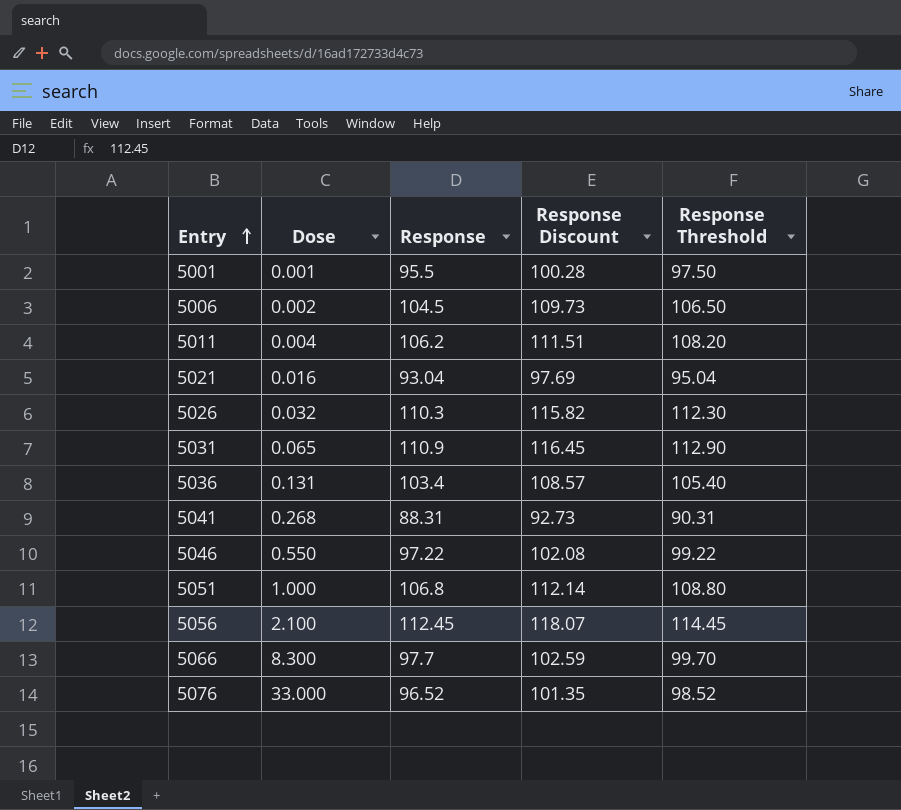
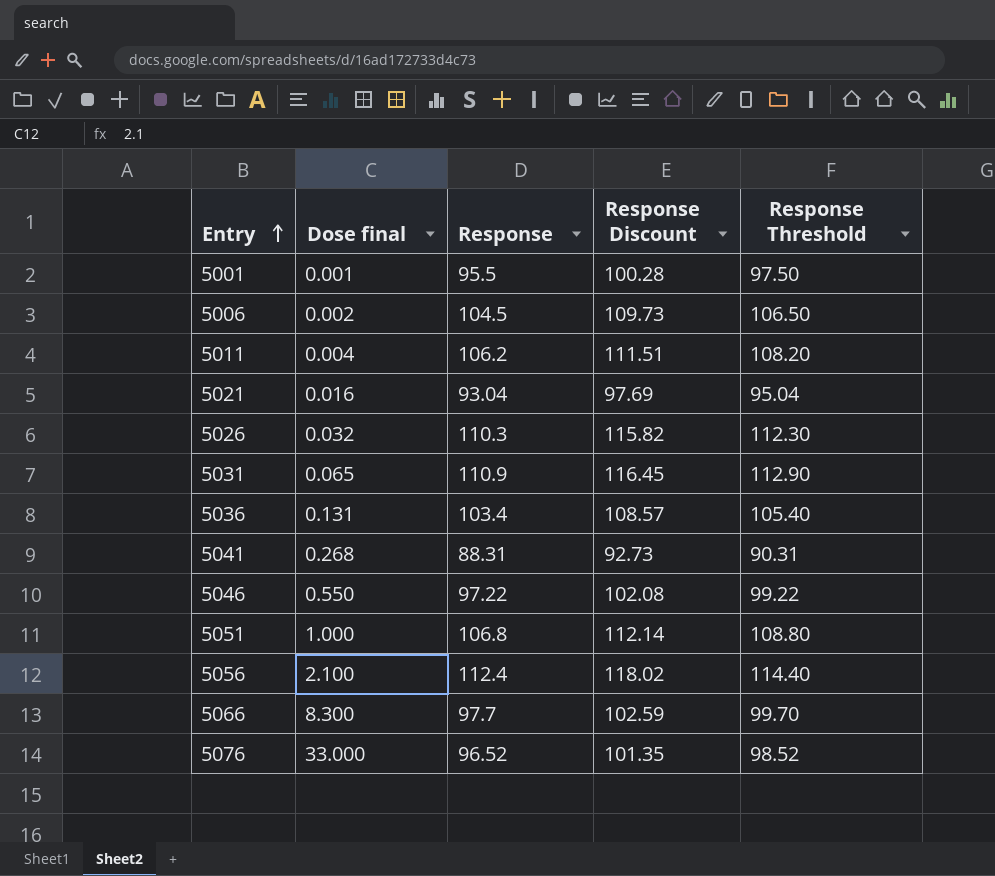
column name: Dose -> Dose final
5056 | Response: 112.45 -> 112.4
5056 | Response Discount: 118.07 -> 118.02
5056 | Response Threshold: 114.45 -> 114.40

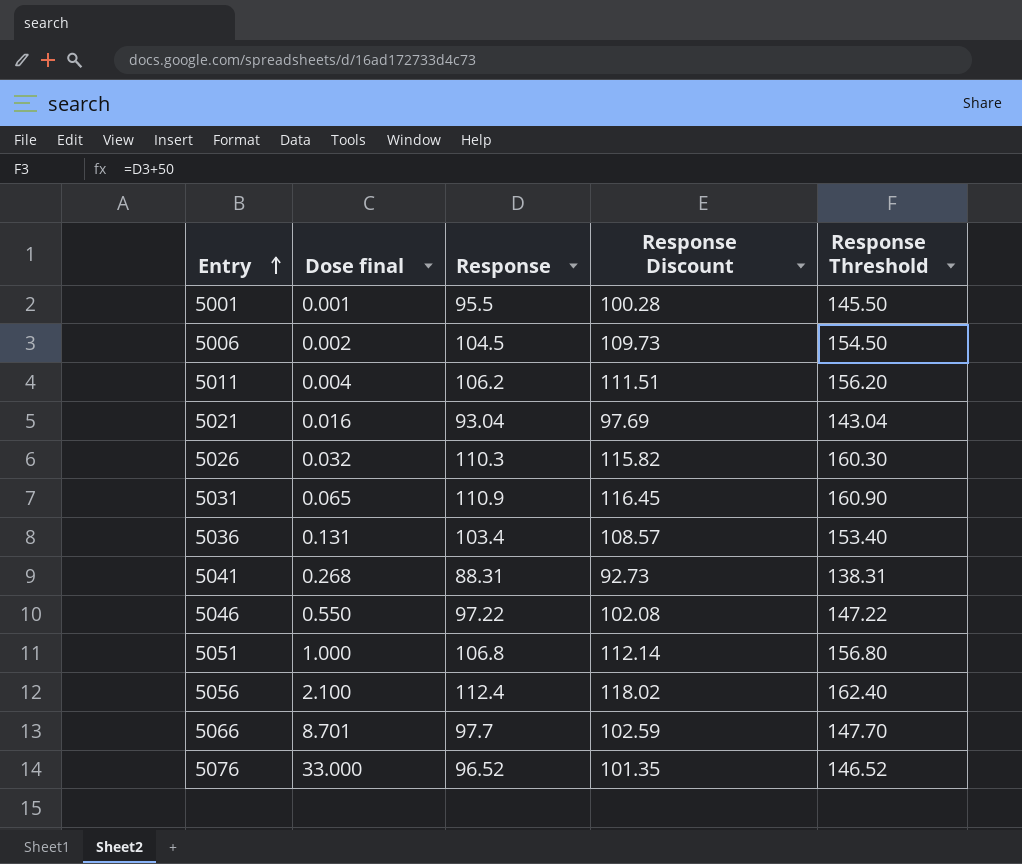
column Response Threshold | formula: [Response] + 2 -> [Response] + 50
5066 | Dose final: 8.300 -> 8.701

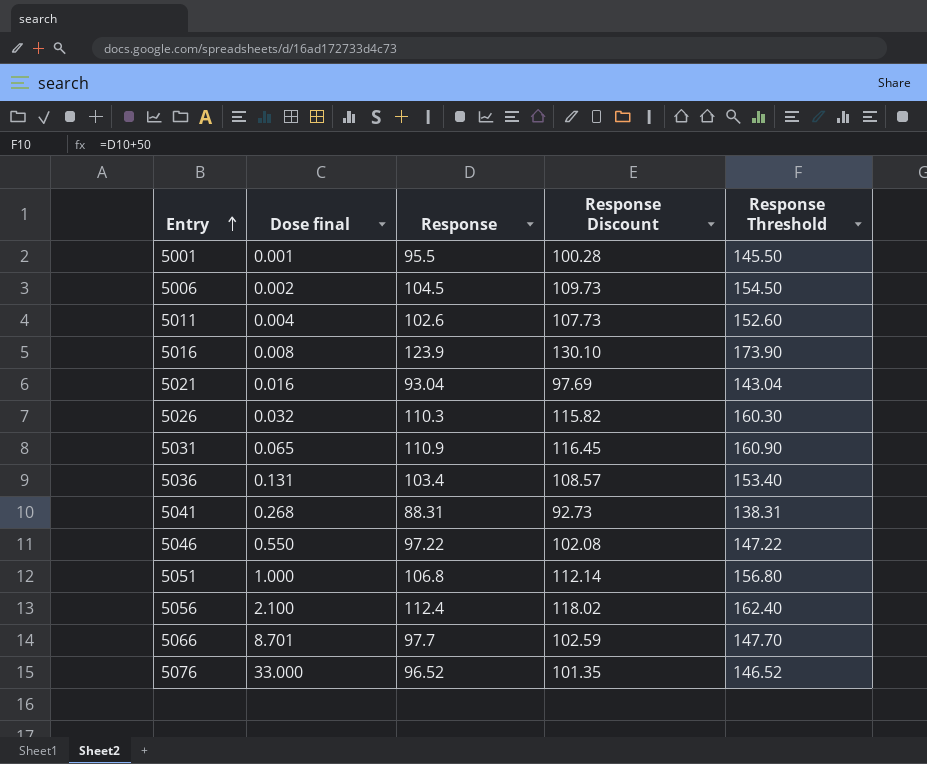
5011 | Response: 106.2 -> 102.6
5011 | Response Discount: 111.51 -> 107.73
5011 | Response Threshold: 156.20 -> 152.60
row 5016: none -> 0.008 | 123.9 | 130.10 | 173.90

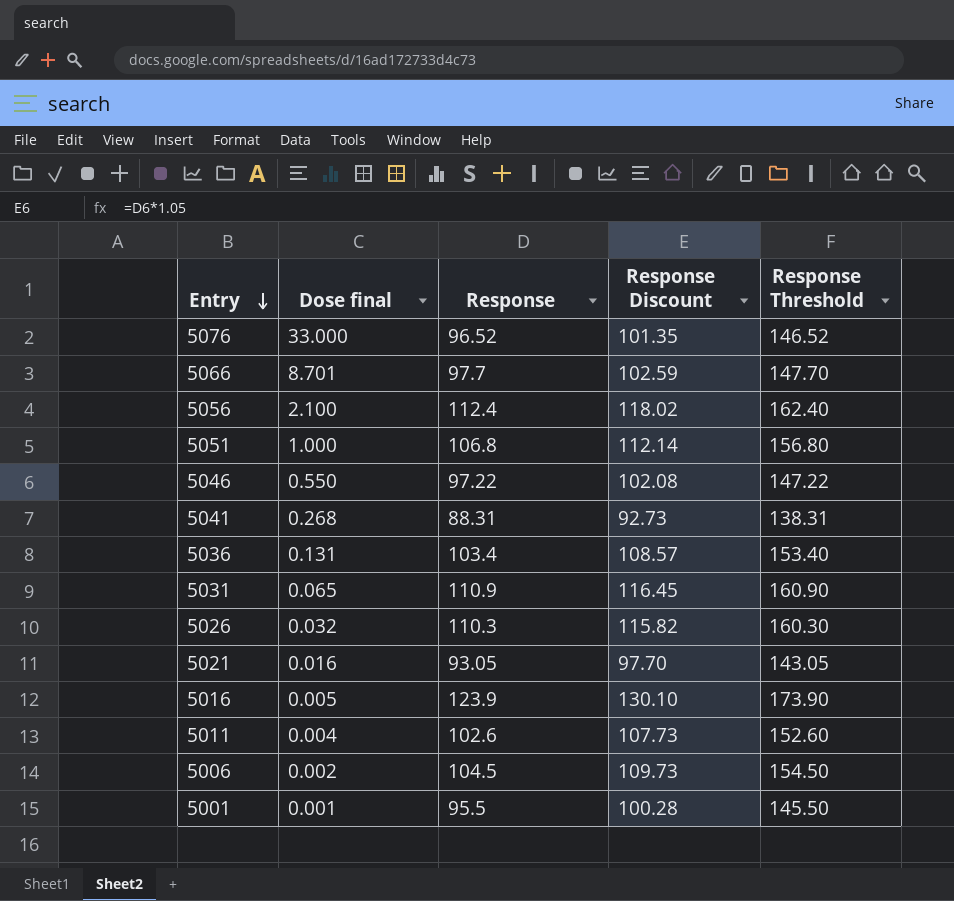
row order: Entry ascending -> Entry descending
5021 | Response: 93.04 -> 93.05
5021 | Response Discount: 97.69 -> 97.70
5021 | Response Threshold: 143.04 -> 143.05
5016 | Dose final: 0.008 -> 0.005

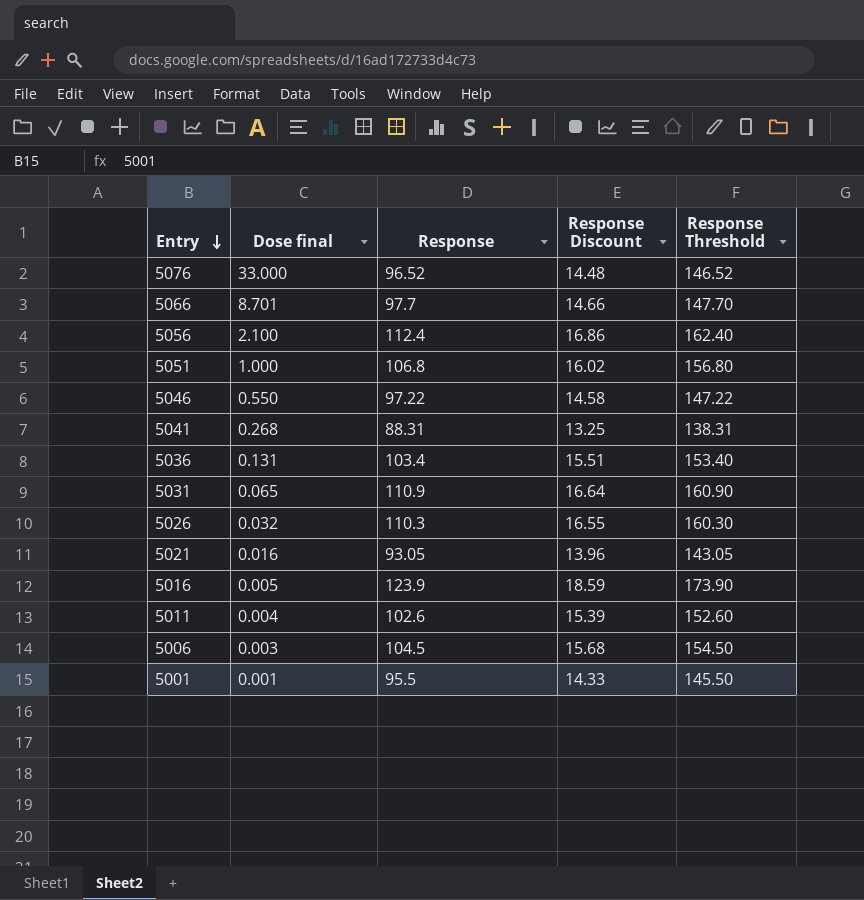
column Response Discount | formula: [Response] * 1.05 -> [Response] * 0.15
5006 | Dose final: 0.002 -> 0.003

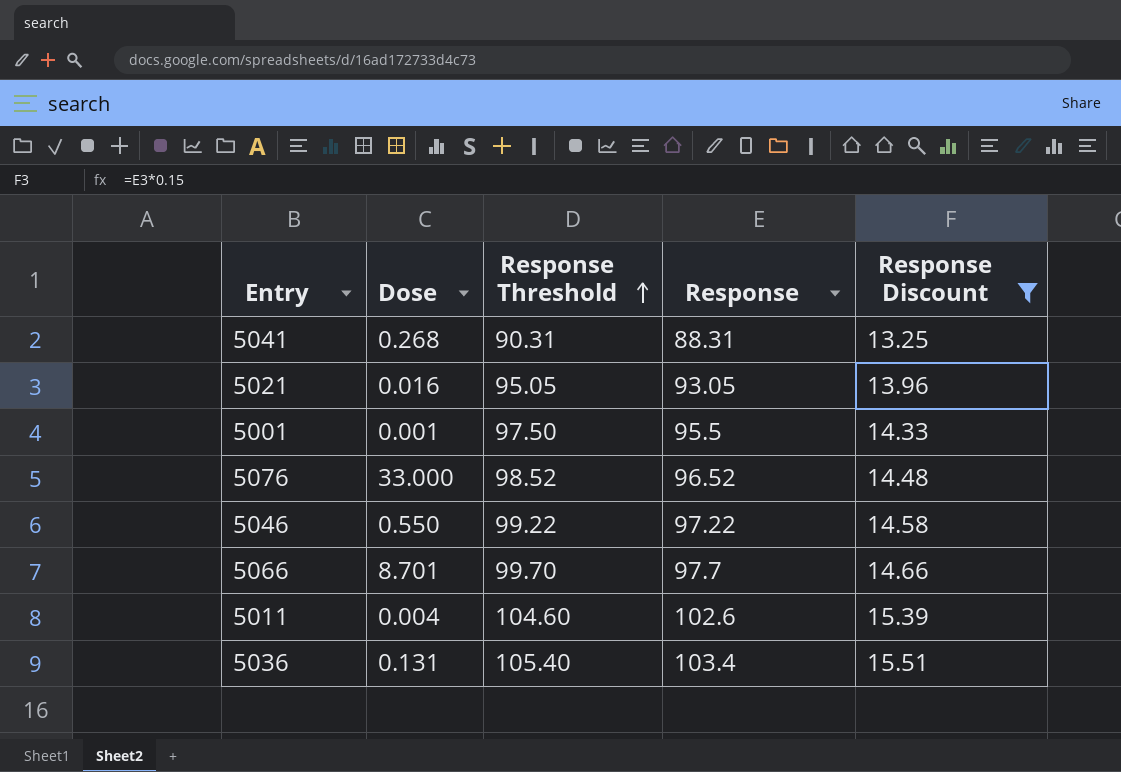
filter: none -> Response Discount <= 15.51
row order: Entry descending -> Response Threshold ascending
column name: Dose final -> Dose
column Response Threshold | formula: [Response] + 50 -> [Response] + 2
column Response Threshold | position: 5 -> 3

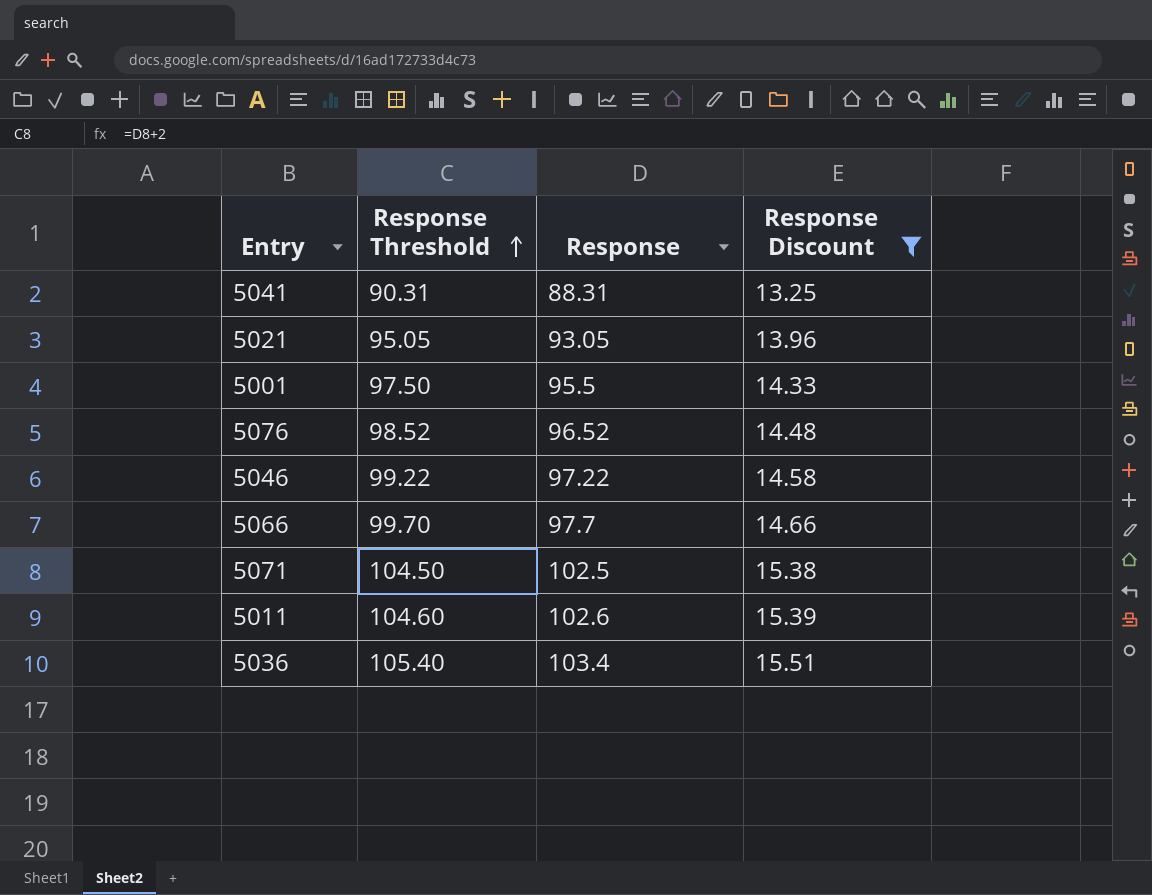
column Dose | position: 2 -> none
row 5071: none -> 104.50 | 102.5 | 15.38

